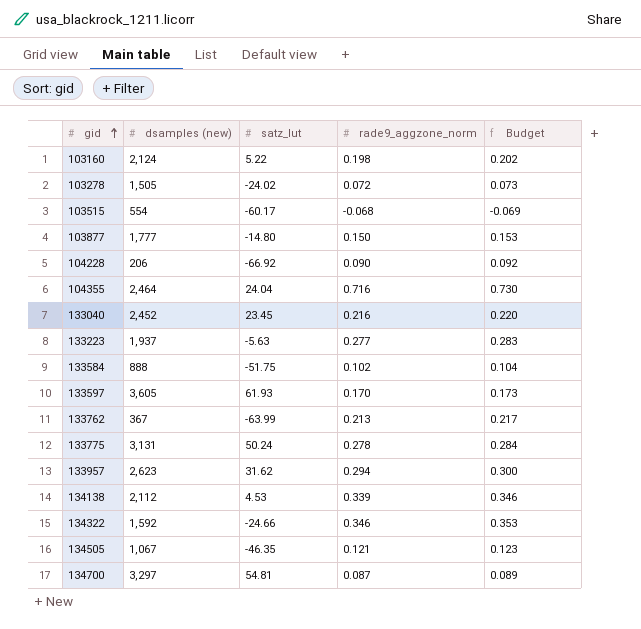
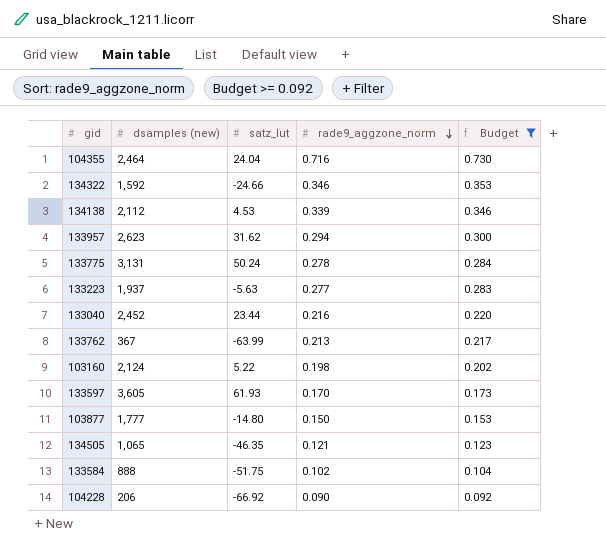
filter: none -> Budget >= 0.092
row order: gid ascending -> rade9_aggzone_norm descending
133040 | satz_lut: 23.45 -> 23.44
134505 | dsamples (new): 1,067 -> 1,065

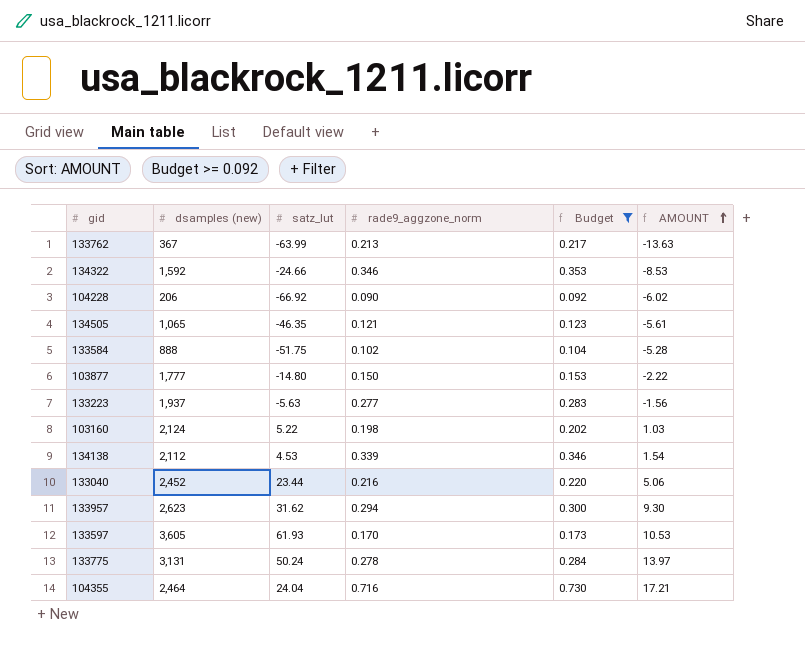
row order: rade9_aggzone_norm descending -> AMOUNT ascending
column AMOUNT | formula: none -> [satz_lut] * [rade9_aggzone_norm]

